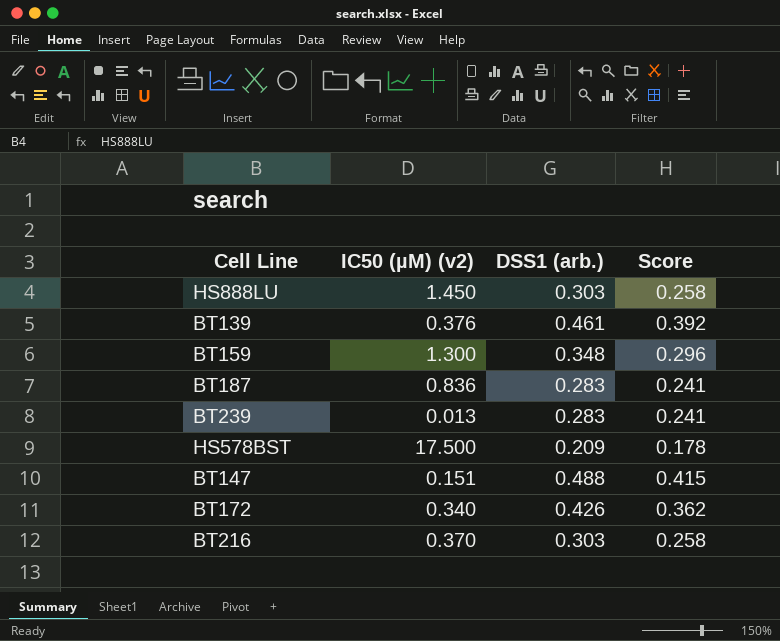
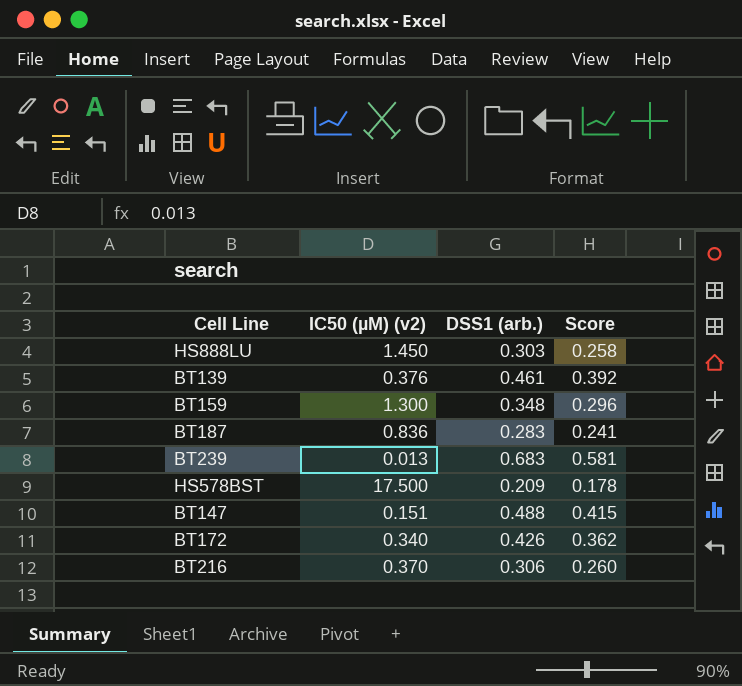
BT239 | DSS1 (arb.): 0.283 -> 0.683
BT239 | Score: 0.241 -> 0.581
BT216 | DSS1 (arb.): 0.303 -> 0.306
BT216 | Score: 0.258 -> 0.260

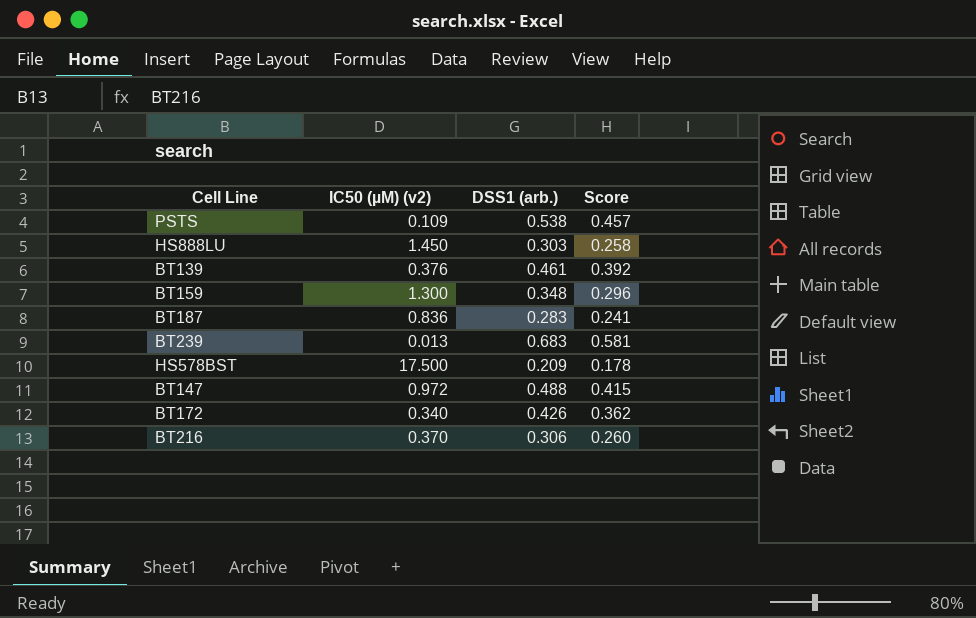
row PSTS: none -> 0.109 | 0.538 | 0.457
BT147 | IC50 (µM) (v2): 0.151 -> 0.972

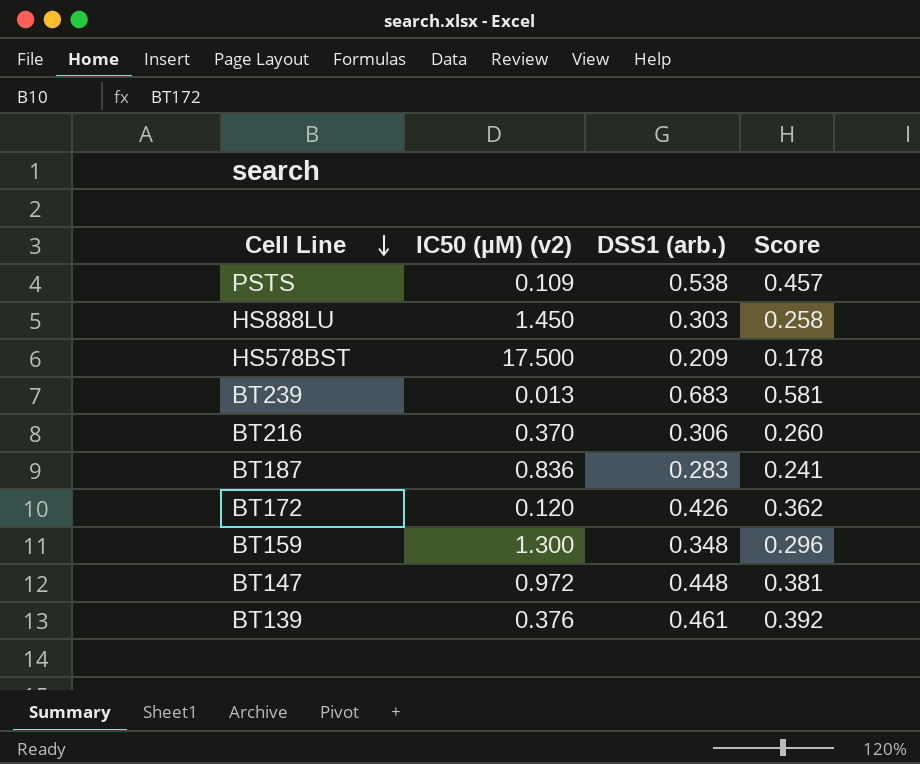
row order: none -> Cell Line descending
BT172 | IC50 (µM) (v2): 0.340 -> 0.120
BT147 | DSS1 (arb.): 0.488 -> 0.448
BT147 | Score: 0.415 -> 0.381

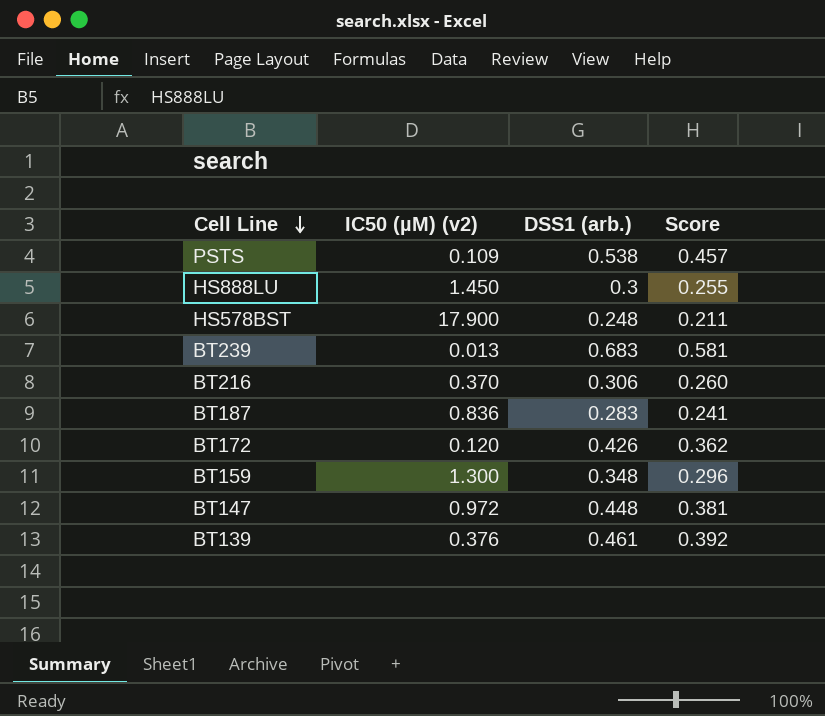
HS888LU | DSS1 (arb.): 0.303 -> 0.3
HS888LU | Score: 0.258 -> 0.255
HS578BST | IC50 (µM) (v2): 17.500 -> 17.900
HS578BST | DSS1 (arb.): 0.209 -> 0.248
HS578BST | Score: 0.178 -> 0.211

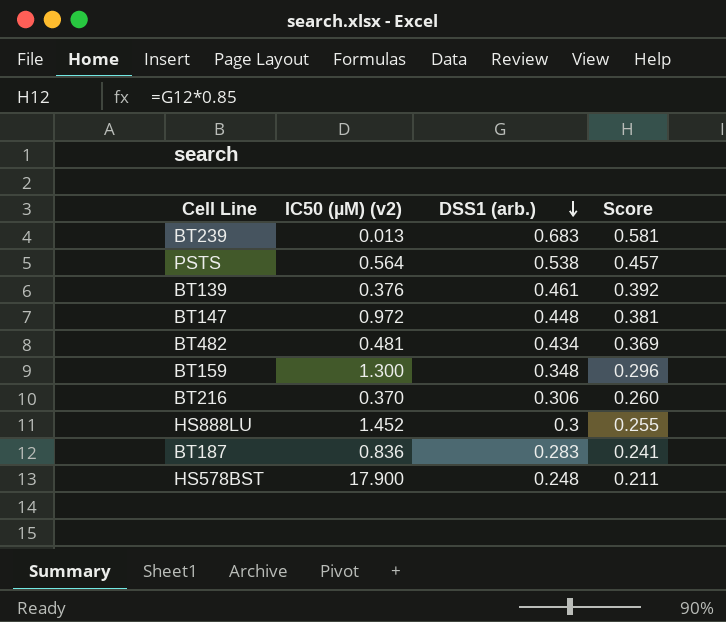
row order: Cell Line descending -> DSS1 (arb.) descending
row BT172: 0.120 | 0.426 | 0.362 -> none
PSTS | IC50 (µM) (v2): 0.109 -> 0.564
row BT482: none -> 0.481 | 0.434 | 0.369
HS888LU | IC50 (µM) (v2): 1.450 -> 1.452

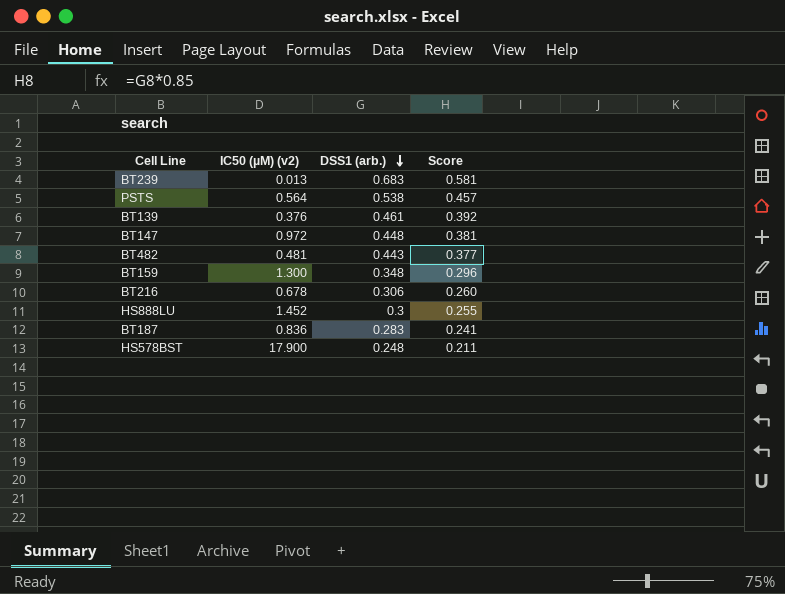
BT482 | DSS1 (arb.): 0.434 -> 0.443
BT482 | Score: 0.369 -> 0.377
BT216 | IC50 (µM) (v2): 0.370 -> 0.678

